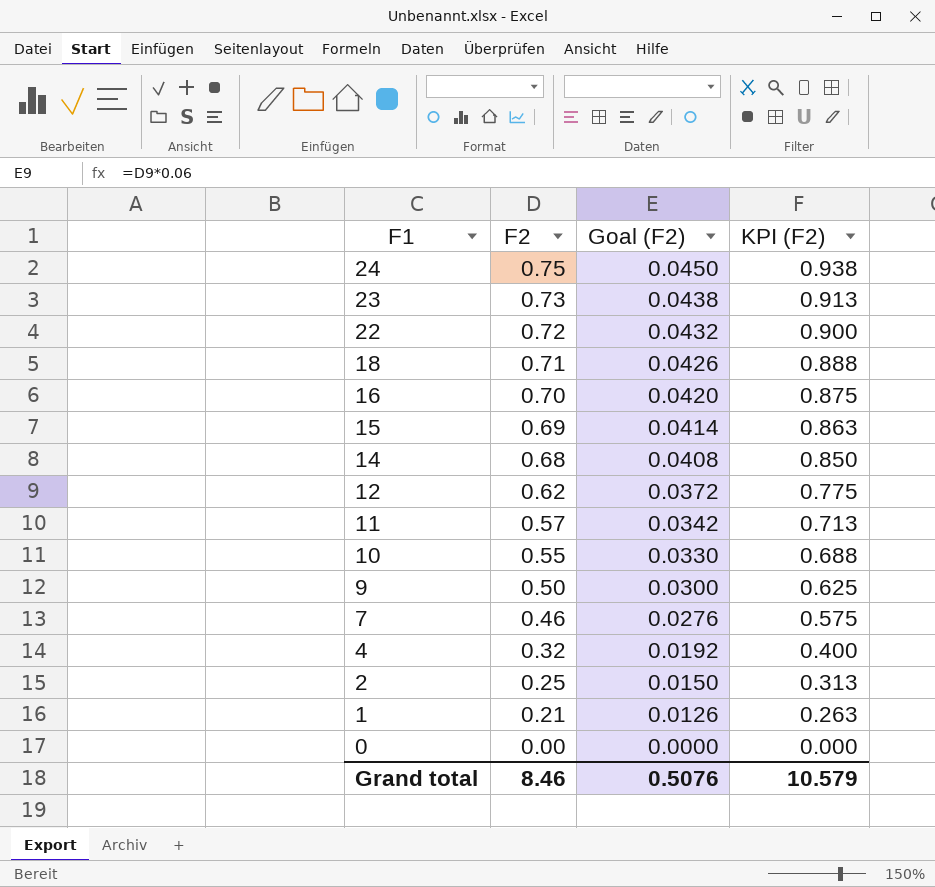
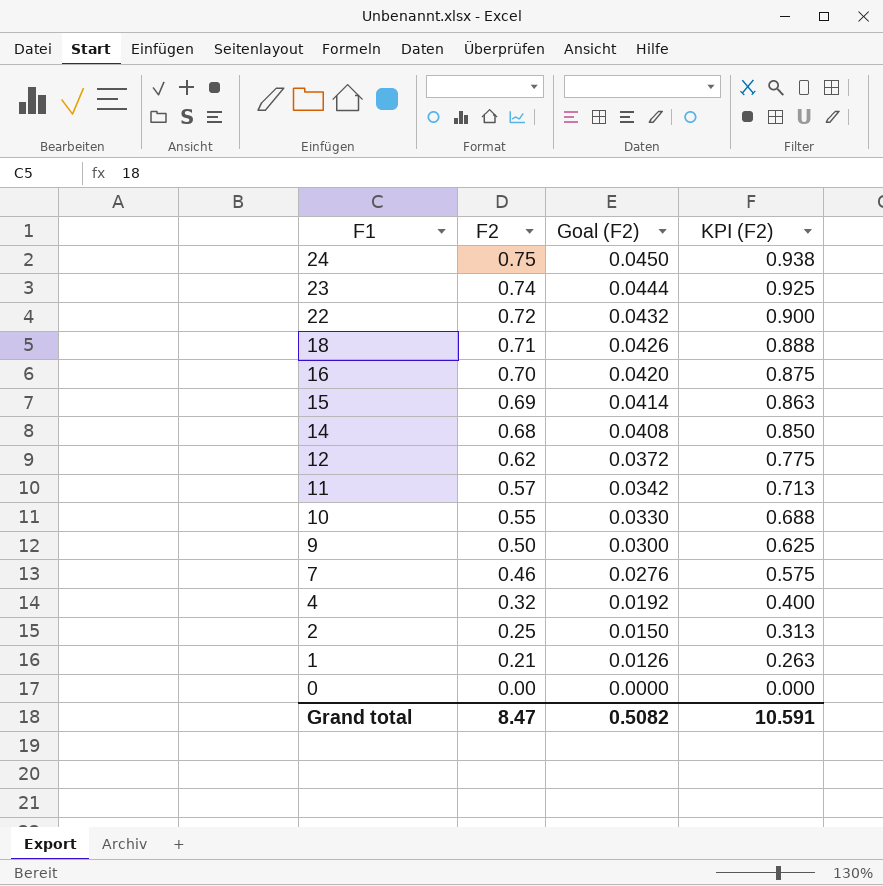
23 | F2: 0.73 -> 0.74
23 | Goal (F2): 0.0438 -> 0.0444
23 | KPI (F2): 0.913 -> 0.925
Grand total | F2: 8.46 -> 8.47
Grand total | Goal (F2): 0.5076 -> 0.5082
Grand total | KPI (F2): 10.579 -> 10.591

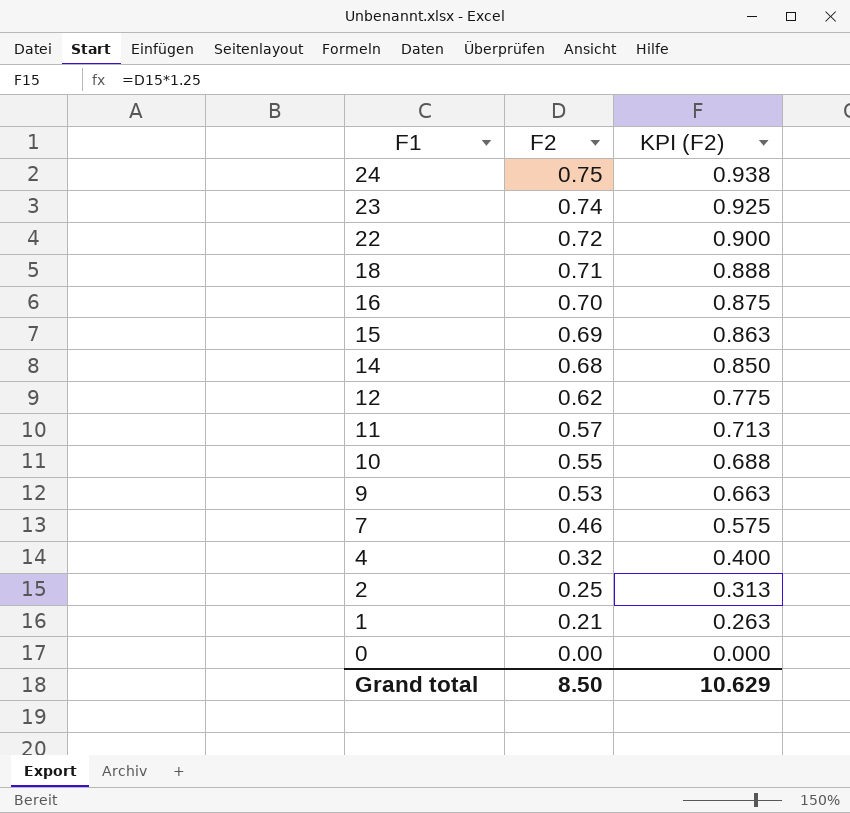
column Goal (F2) | formula: [F2] * 0.06 -> none
9 | F2: 0.50 -> 0.53
9 | KPI (F2): 0.625 -> 0.663
Grand total | F2: 8.47 -> 8.50
Grand total | KPI (F2): 10.591 -> 10.629

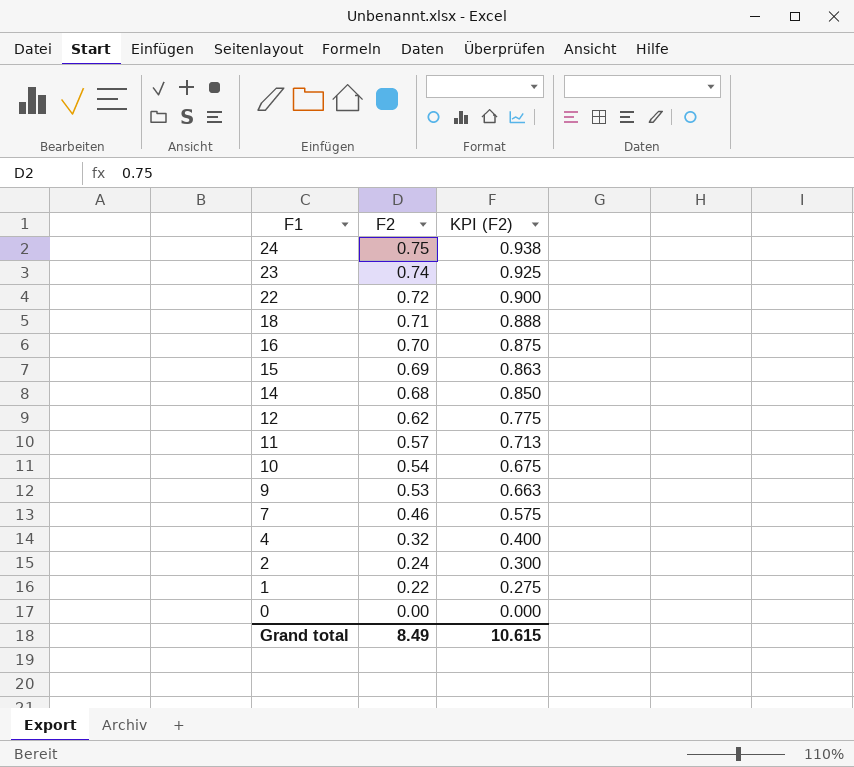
10 | F2: 0.55 -> 0.54
10 | KPI (F2): 0.688 -> 0.675
2 | F2: 0.25 -> 0.24
2 | KPI (F2): 0.313 -> 0.300
1 | F2: 0.21 -> 0.22
1 | KPI (F2): 0.263 -> 0.275
Grand total | F2: 8.50 -> 8.49
Grand total | KPI (F2): 10.629 -> 10.615

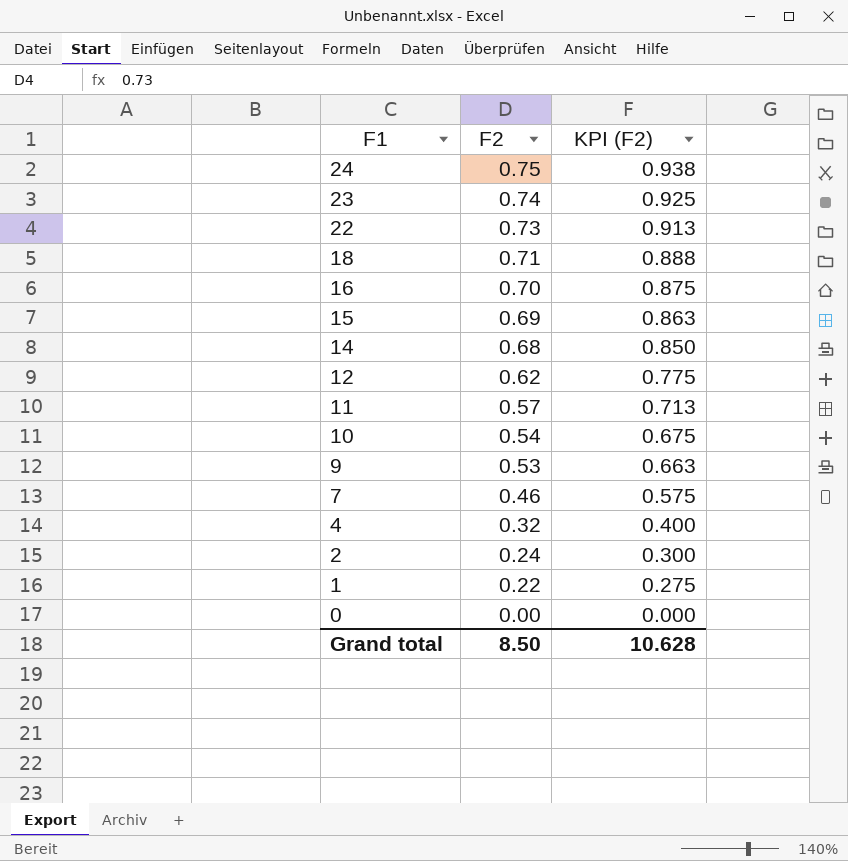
22 | F2: 0.72 -> 0.73
22 | KPI (F2): 0.900 -> 0.913
Grand total | F2: 8.49 -> 8.50
Grand total | KPI (F2): 10.615 -> 10.628

